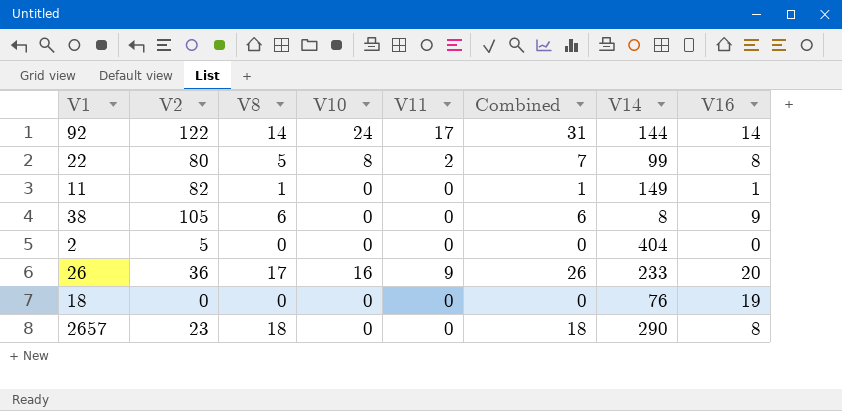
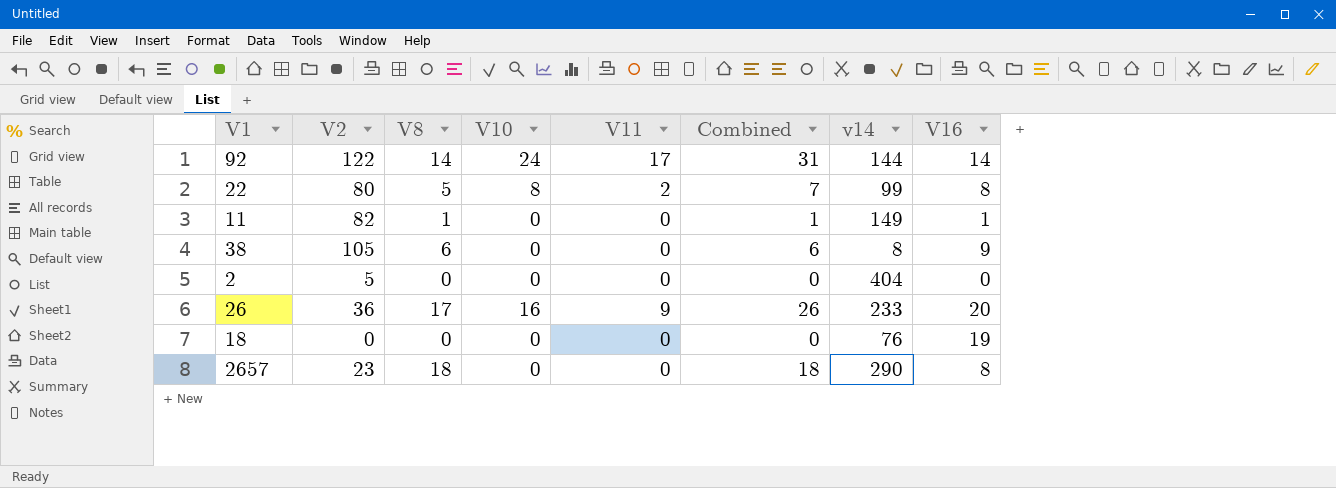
column name: V14 -> v14

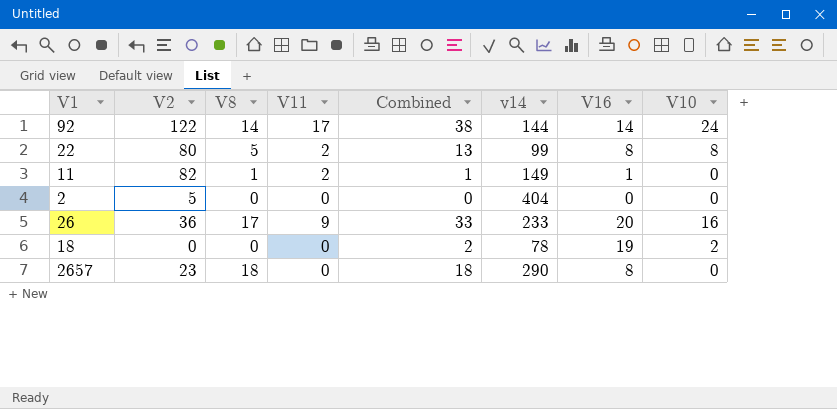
column Combined | formula: [V8] + [V11] -> [V8] + [V10]
column V10 | position: 4 -> 8
row 38: 105 | 6 | 0 | 0 | 6 | 8 | 9 -> none
11 | V11: 0 -> 2
18 | v14: 76 -> 78
18 | V10: 0 -> 2

